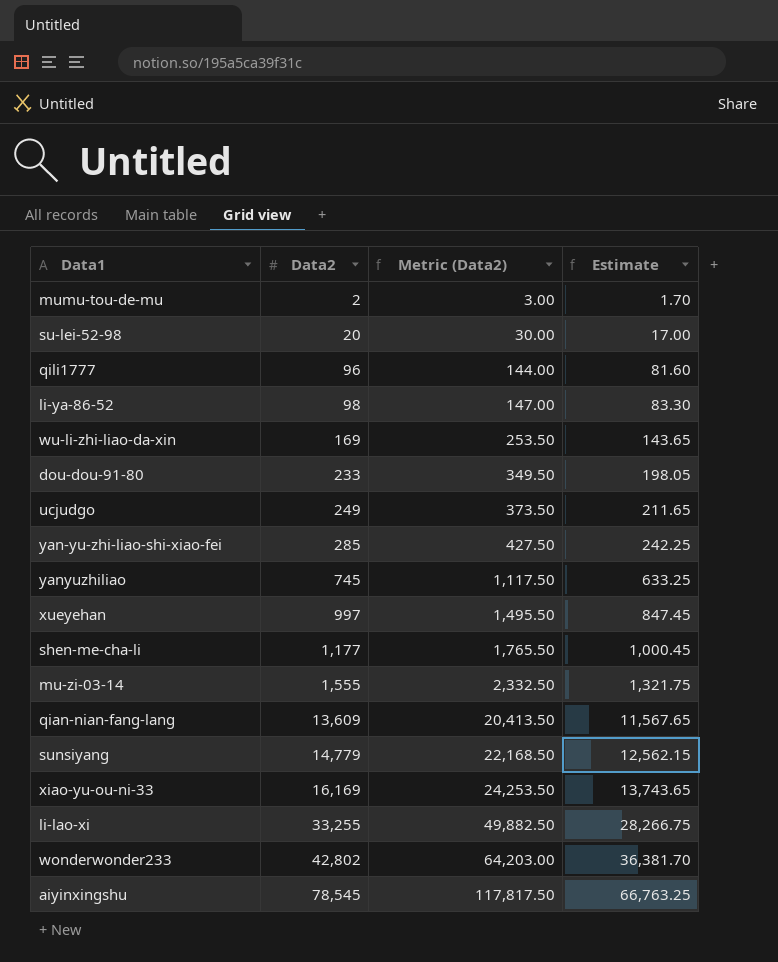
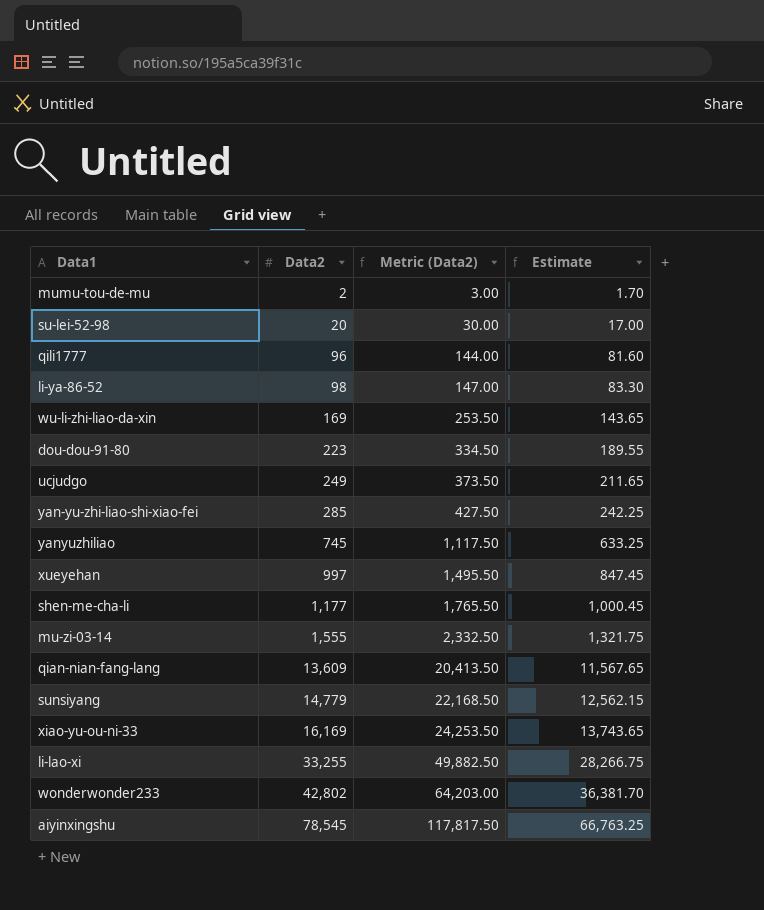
dou-dou-91-80 | Data2: 233 -> 223
dou-dou-91-80 | Metric (Data2): 349.50 -> 334.50
dou-dou-91-80 | Estimate: 198.05 -> 189.55

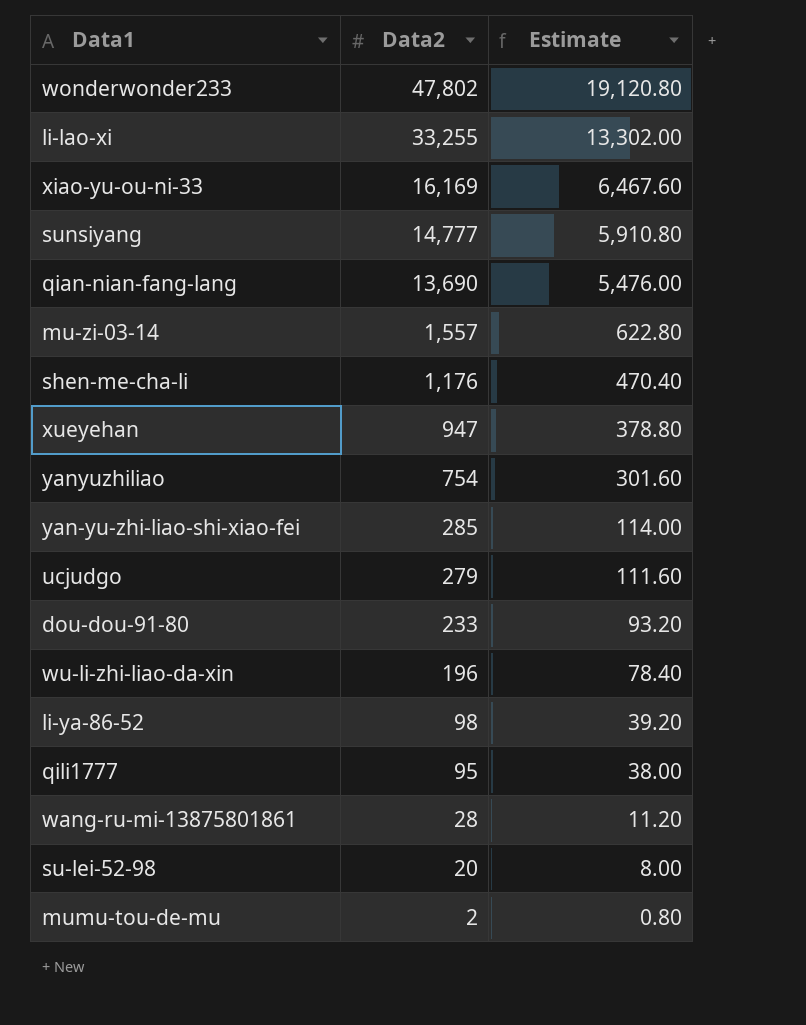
row order: Data2 ascending -> Data2 descending
column Metric (Data2) | formula: [Data2] * 1.5 -> none
column Estimate | formula: [Data2] * 0.85 -> [Data2] * 0.4
row aiyinxingshu: 78,545 | 117,817.50 | 66,763.25 -> none
wonderwonder233 | Data2: 42,802 -> 47,802
sunsiyang | Data2: 14,779 -> 14,777
qian-nian-fang-lang | Data2: 13,609 -> 13,690
mu-zi-03-14 | Data2: 1,555 -> 1,557
shen-me-cha-li | Data2: 1,177 -> 1,176
xueyehan | Data2: 997 -> 947
yanyuzhiliao | Data2: 745 -> 754
ucjudgo | Data2: 249 -> 279
dou-dou-91-80 | Data2: 223 -> 233
wu-li-zhi-liao-da-xin | Data2: 169 -> 196
qili1777 | Data2: 96 -> 95
row wang-ru-mi-13875801861: none -> 28 | 11.20

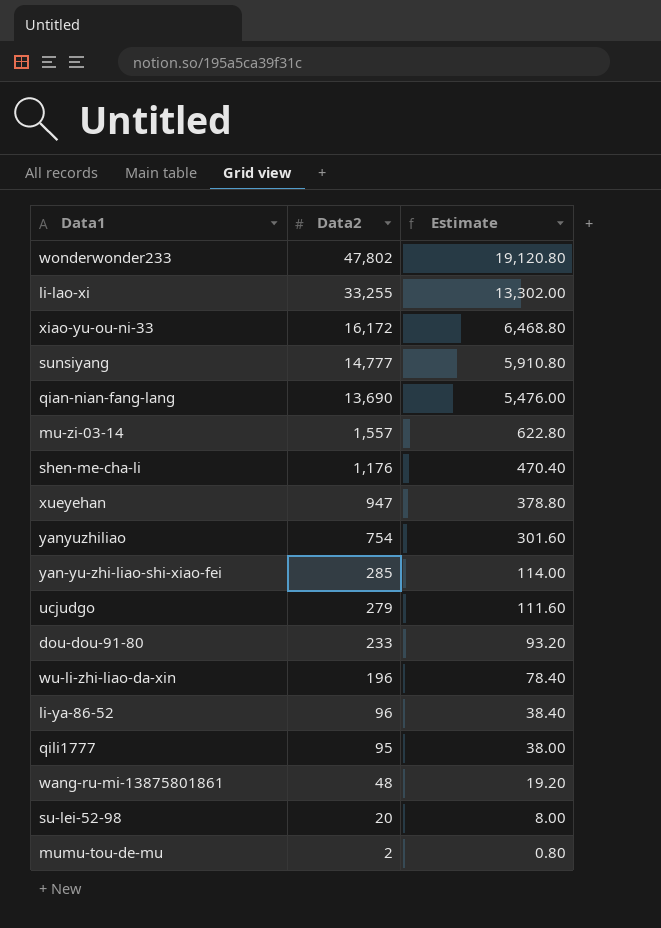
xiao-yu-ou-ni-33 | Data2: 16,169 -> 16,172
xiao-yu-ou-ni-33 | Estimate: 6,467.60 -> 6,468.80
li-ya-86-52 | Data2: 98 -> 96
li-ya-86-52 | Estimate: 39.20 -> 38.40
wang-ru-mi-13875801861 | Data2: 28 -> 48
wang-ru-mi-13875801861 | Estimate: 11.20 -> 19.20

